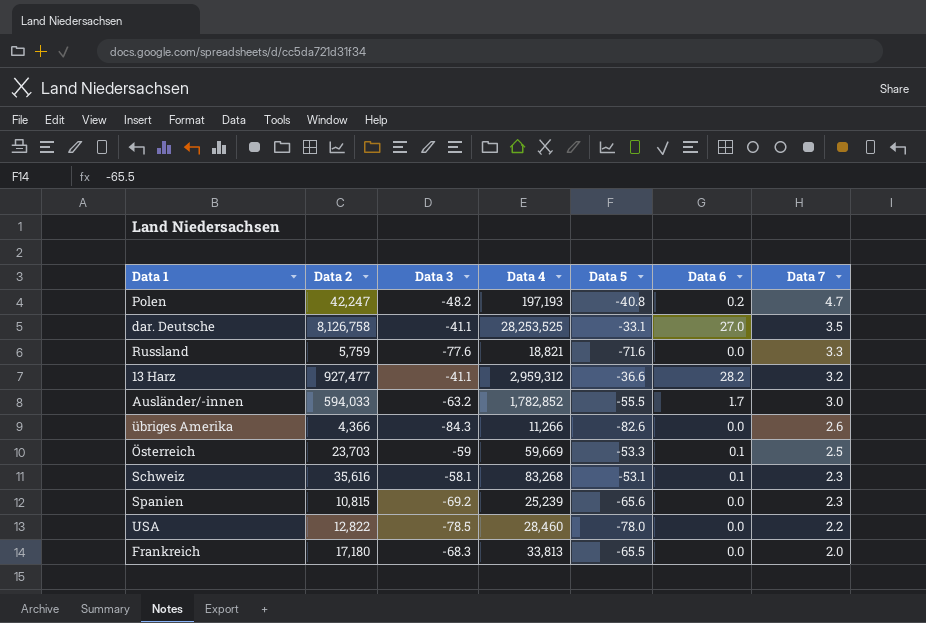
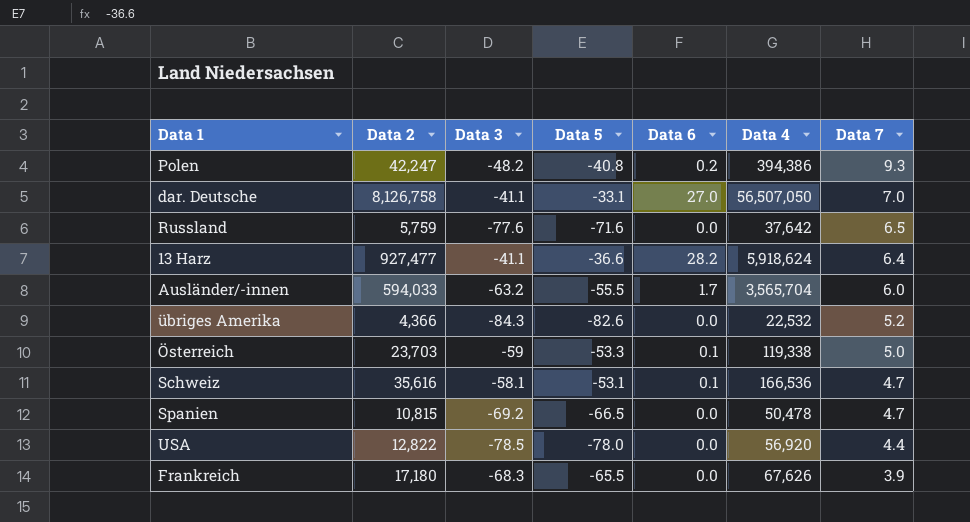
column Data 4 | position: 4 -> 6
Polen | Data 4: 197,193 -> 394,386
Polen | Data 7: 4.7 -> 9.3
dar. Deutsche | Data 4: 28,253,525 -> 56,507,050
dar. Deutsche | Data 7: 3.5 -> 7.0
Russland | Data 4: 18,821 -> 37,642
Russland | Data 7: 3.3 -> 6.5
13 Harz | Data 4: 2,959,312 -> 5,918,624
13 Harz | Data 7: 3.2 -> 6.4
Ausländer/-innen | Data 4: 1,782,852 -> 3,565,704
Ausländer/-innen | Data 7: 3.0 -> 6.0
übriges Amerika | Data 4: 11,266 -> 22,532
übriges Amerika | Data 7: 2.6 -> 5.2
Österreich | Data 4: 59,669 -> 119,338
Österreich | Data 7: 2.5 -> 5.0
Schweiz | Data 4: 83,268 -> 166,536
Schweiz | Data 7: 2.3 -> 4.7
Spanien | Data 5: -65.6 -> -66.5
Spanien | Data 4: 25,239 -> 50,478
Spanien | Data 7: 2.3 -> 4.7
USA | Data 4: 28,460 -> 56,920
USA | Data 7: 2.2 -> 4.4
Frankreich | Data 4: 33,813 -> 67,626
Frankreich | Data 7: 2.0 -> 3.9

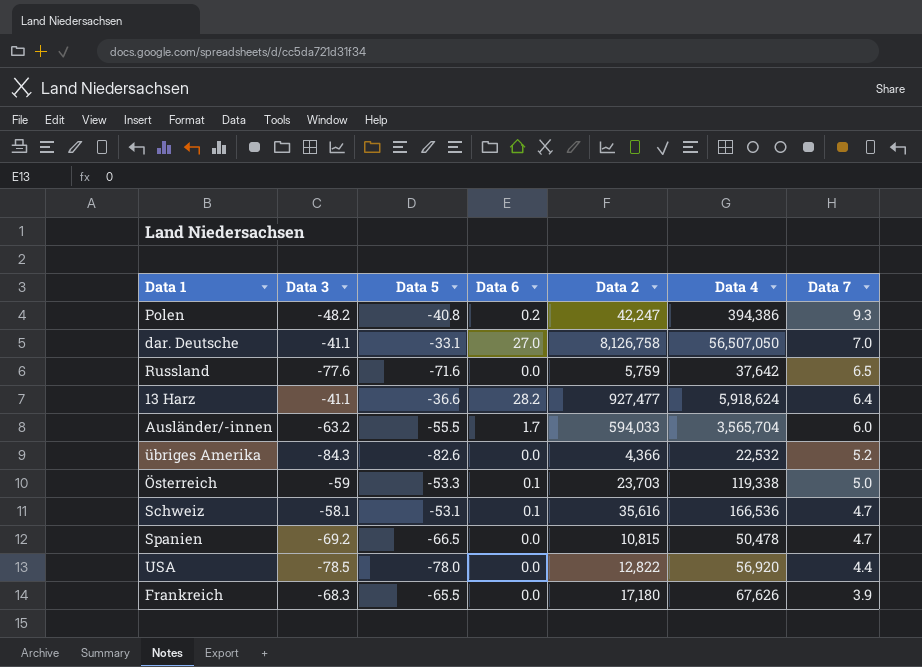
column Data 2 | position: 2 -> 5

